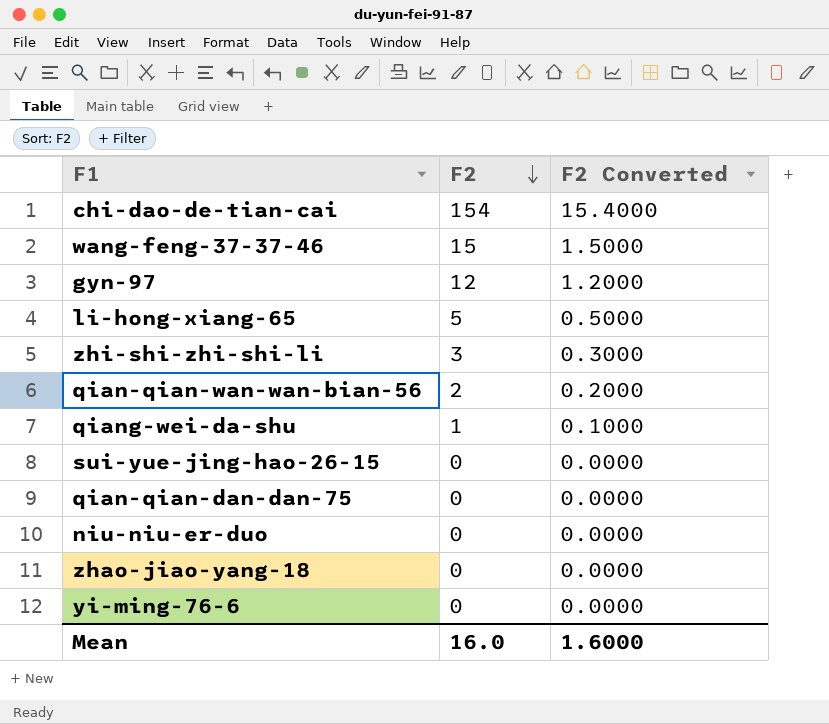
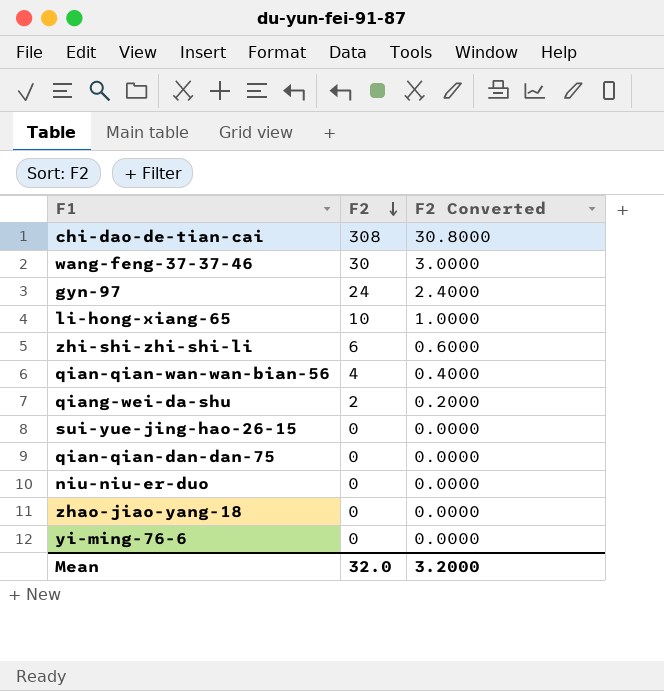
chi-dao-de-tian-cai | F2: 154 -> 308
chi-dao-de-tian-cai | F2 Converted: 15.4000 -> 30.8000
wang-feng-37-37-46 | F2: 15 -> 30
wang-feng-37-37-46 | F2 Converted: 1.5000 -> 3.0000
gyn-97 | F2: 12 -> 24
gyn-97 | F2 Converted: 1.2000 -> 2.4000
li-hong-xiang-65 | F2: 5 -> 10
li-hong-xiang-65 | F2 Converted: 0.5000 -> 1.0000
zhi-shi-zhi-shi-li | F2: 3 -> 6
zhi-shi-zhi-shi-li | F2 Converted: 0.3000 -> 0.6000
qian-qian-wan-wan-bian-56 | F2: 2 -> 4
qian-qian-wan-wan-bian-56 | F2 Converted: 0.2000 -> 0.4000
qiang-wei-da-shu | F2: 1 -> 2
qiang-wei-da-shu | F2 Converted: 0.1000 -> 0.2000
Mean | F2: 16.0 -> 32.0
Mean | F2 Converted: 1.6000 -> 3.2000

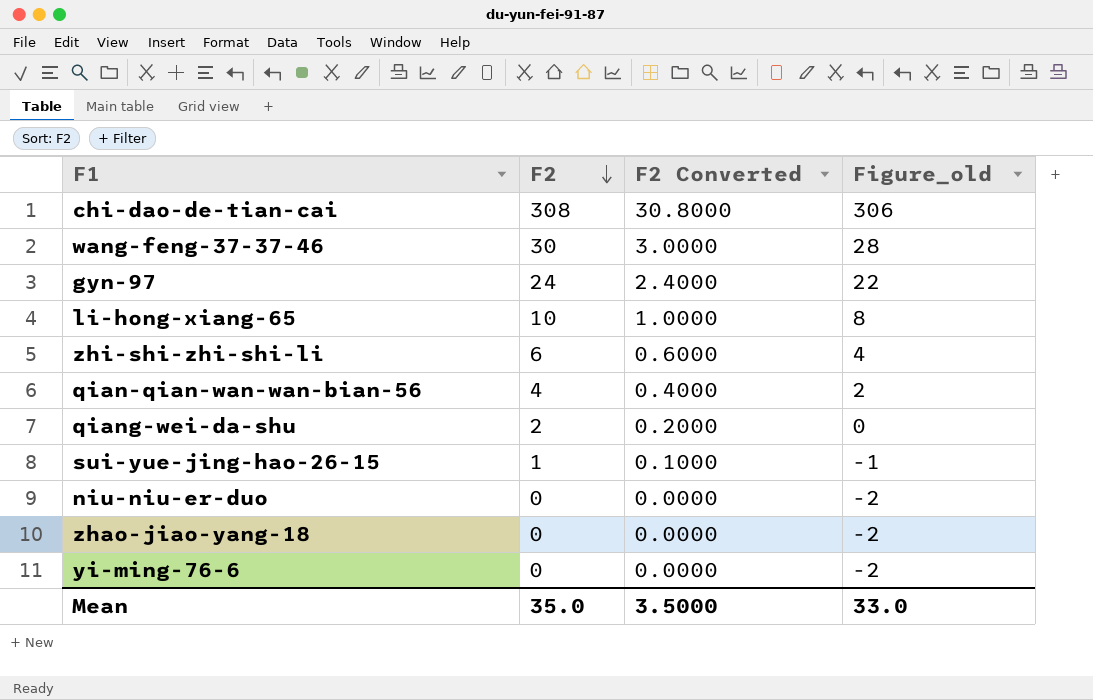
column Figure_old | formula: none -> [F2] - 2
row qian-qian-dan-dan-75: 0 | 0.0000 -> none
sui-yue-jing-hao-26-15 | F2: 0 -> 1
sui-yue-jing-hao-26-15 | F2 Converted: 0.0000 -> 0.1000
Mean | F2: 32.0 -> 35.0
Mean | F2 Converted: 3.2000 -> 3.5000

